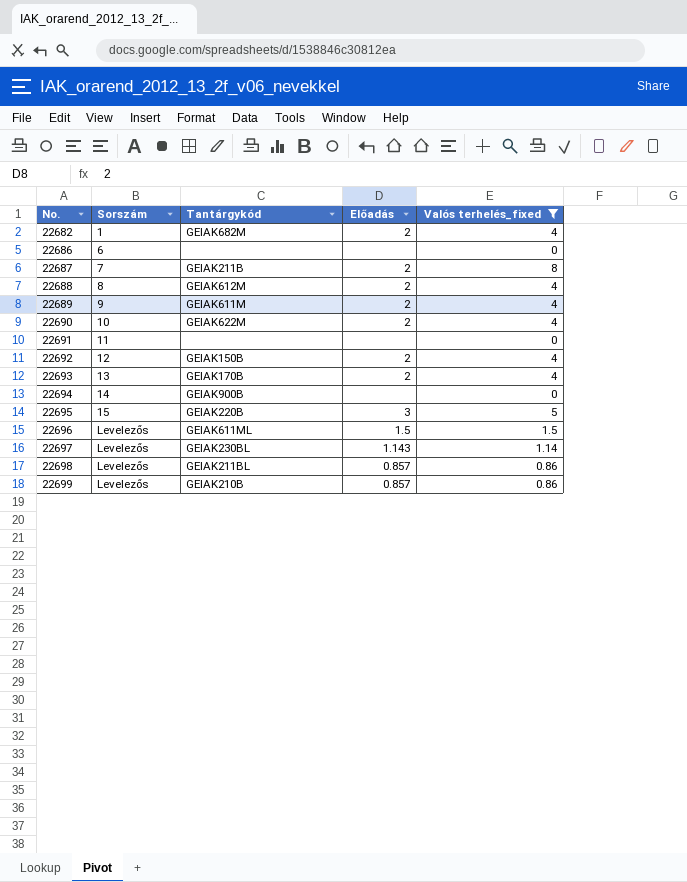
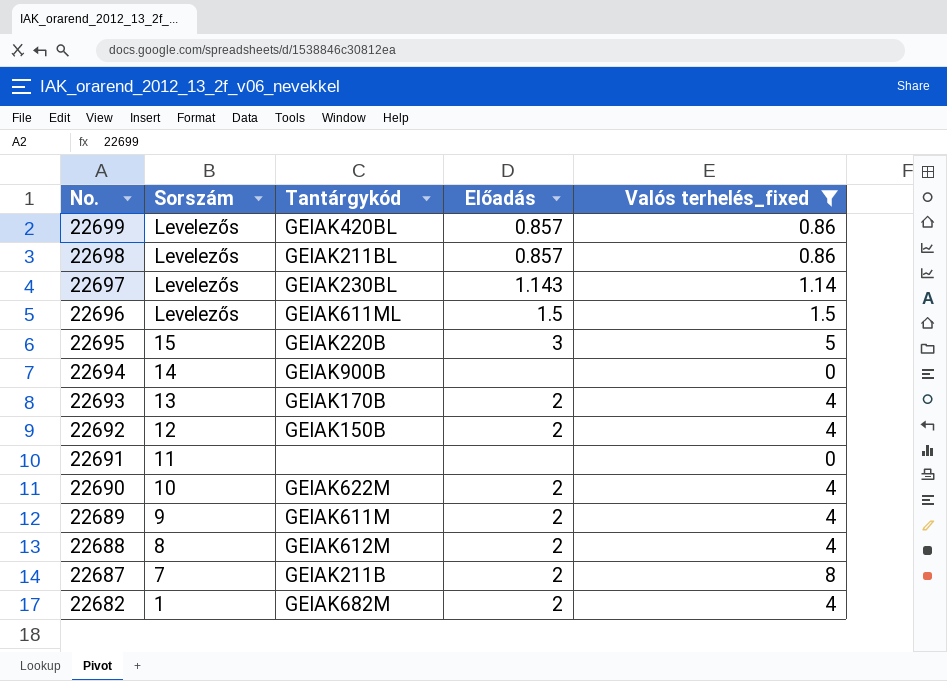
row order: No. ascending -> No. descending
row 22686: 6 | none | none | 0 -> none
22699 | Tantárgykód: GEIAK210B -> GEIAK420BL

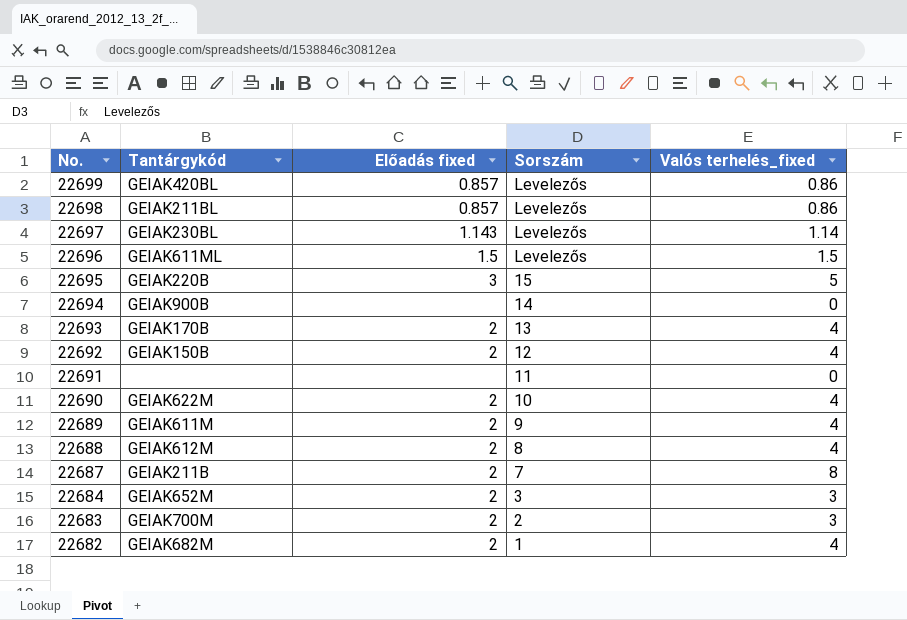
filter: Valós terhelés_fixed != 3 -> none
column name: Előadás -> Előadás fixed
column Sorszám | position: 2 -> 4

